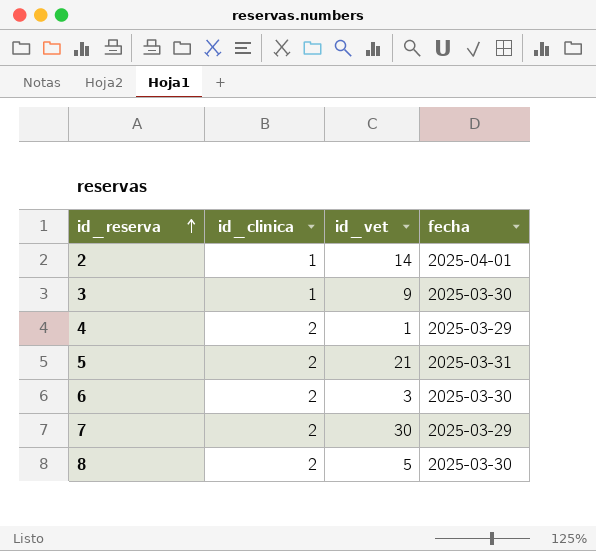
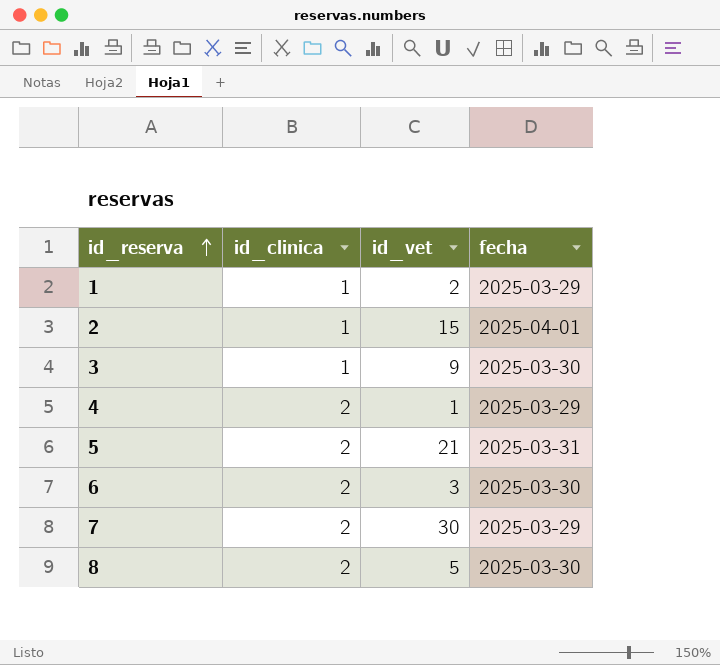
row 1: none -> 1 | 2 | 2025-03-29
2 | id_vet: 14 -> 15

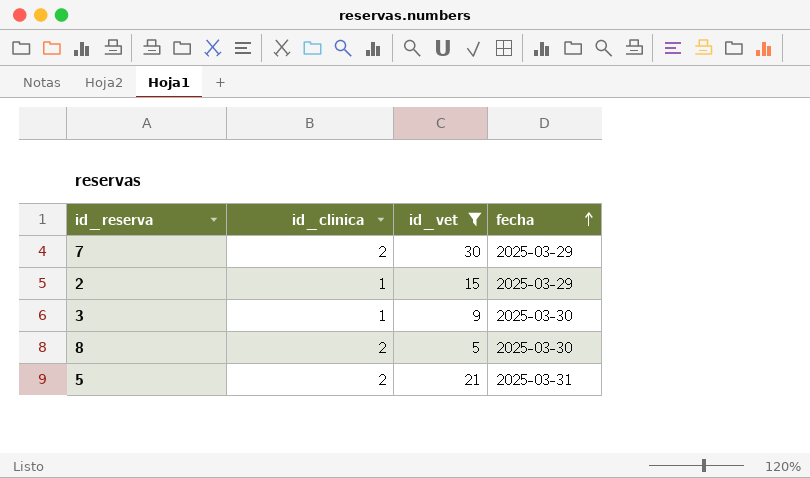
filter: none -> id_vet >= 5
row order: id_reserva ascending -> fecha ascending
2 | fecha: 2025-04-01 -> 2025-03-29

